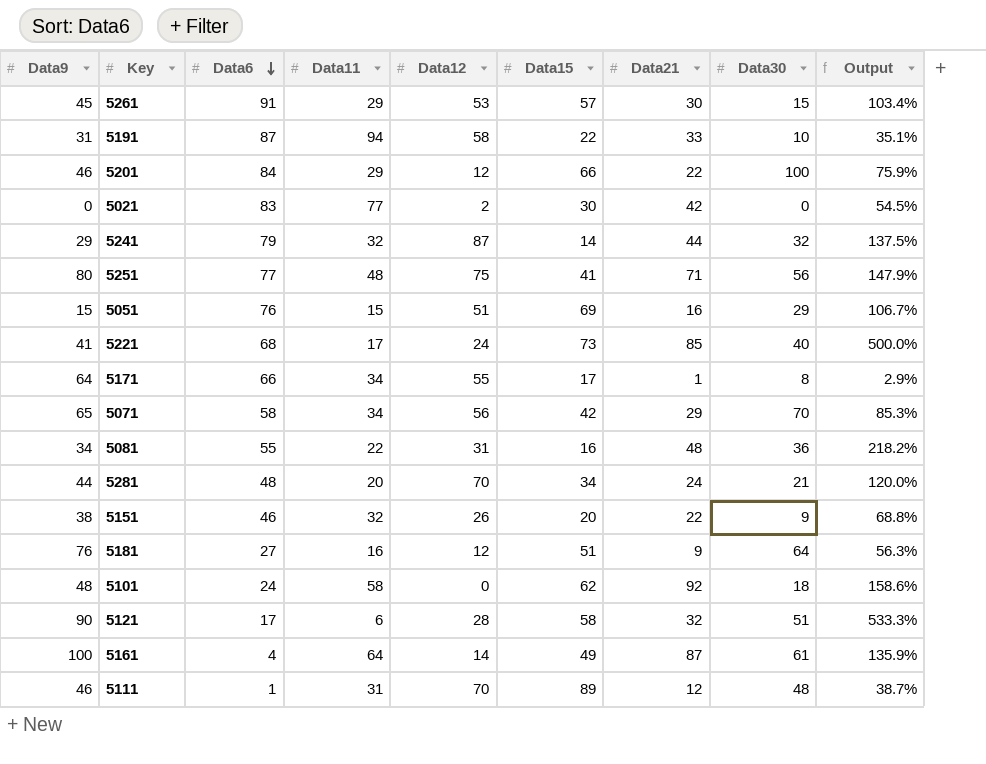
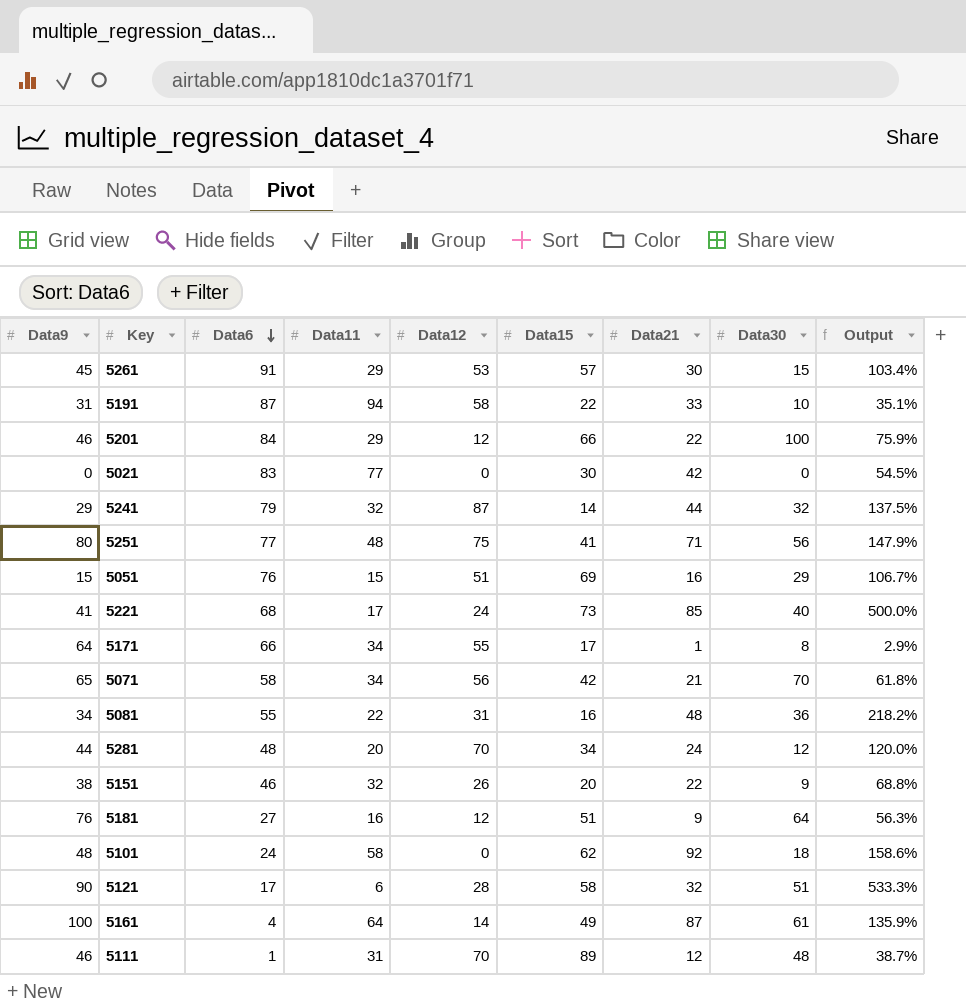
5021 | Data12: 2 -> 0
5071 | Data21: 29 -> 21
5071 | Output: 85.3% -> 61.8%
5281 | Data30: 21 -> 12

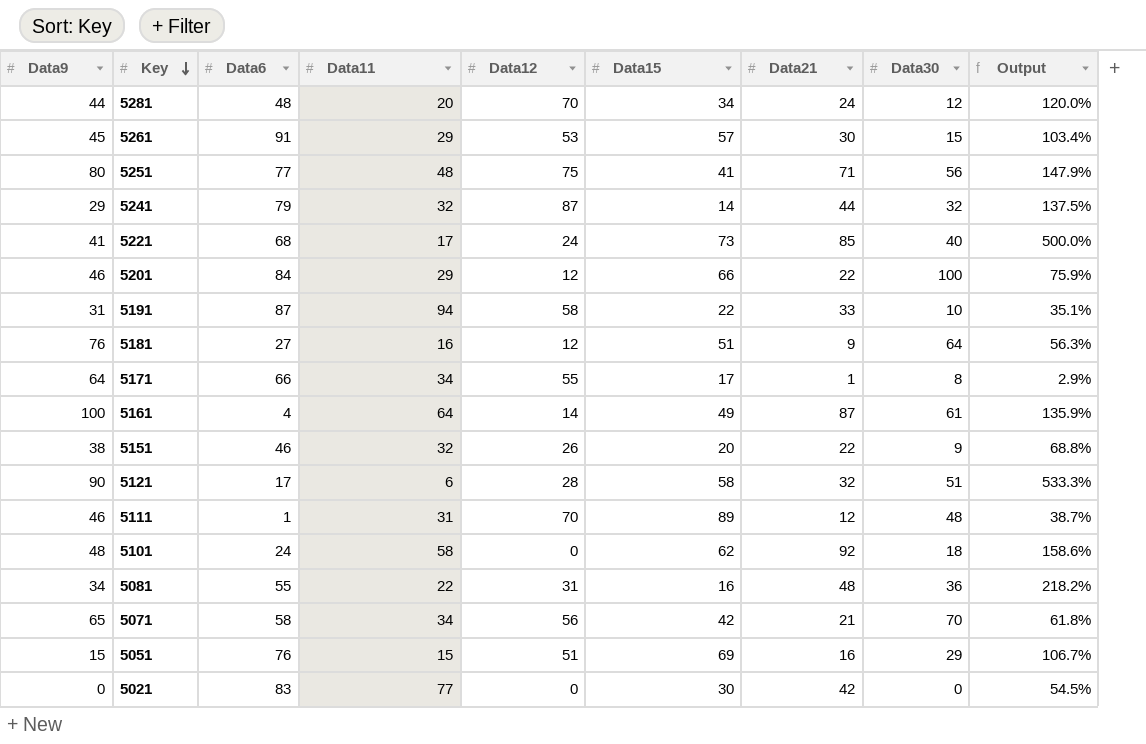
row order: Data6 descending -> Key descending

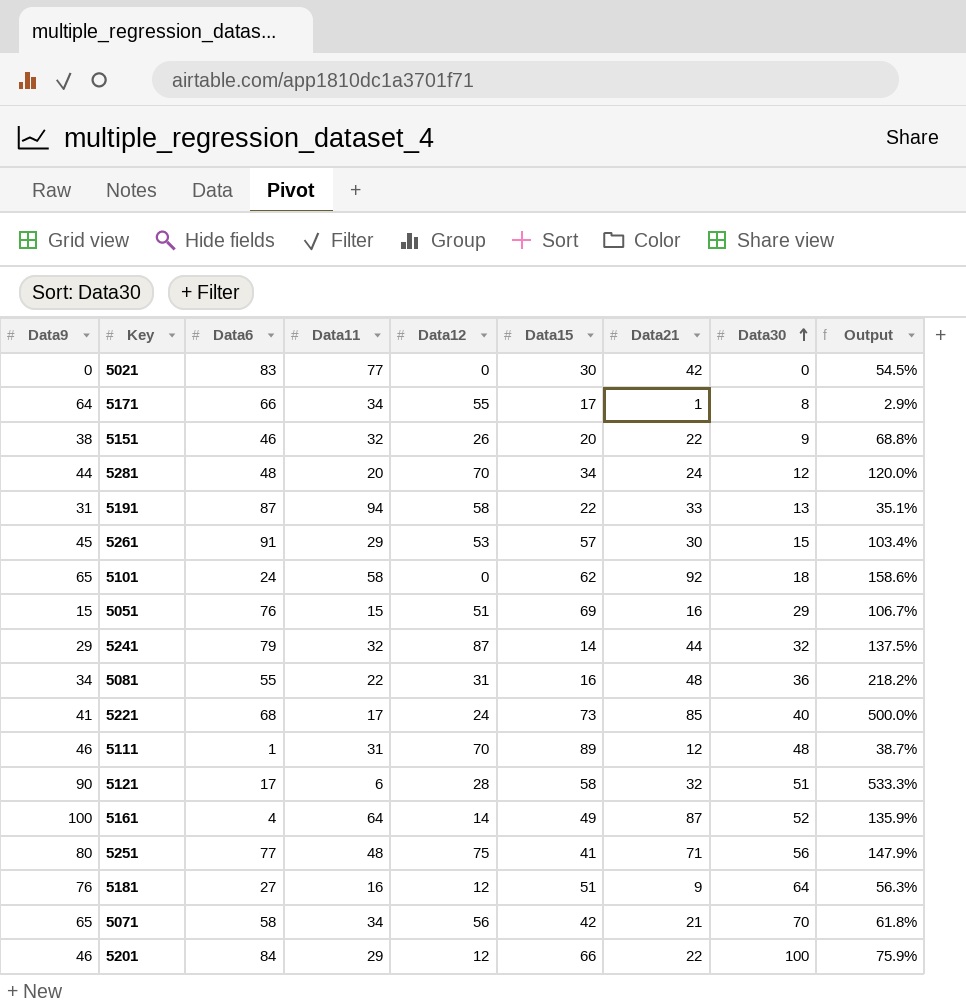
row order: Key descending -> Data30 ascending
5191 | Data30: 10 -> 13
5101 | Data9: 48 -> 65
5161 | Data30: 61 -> 52

